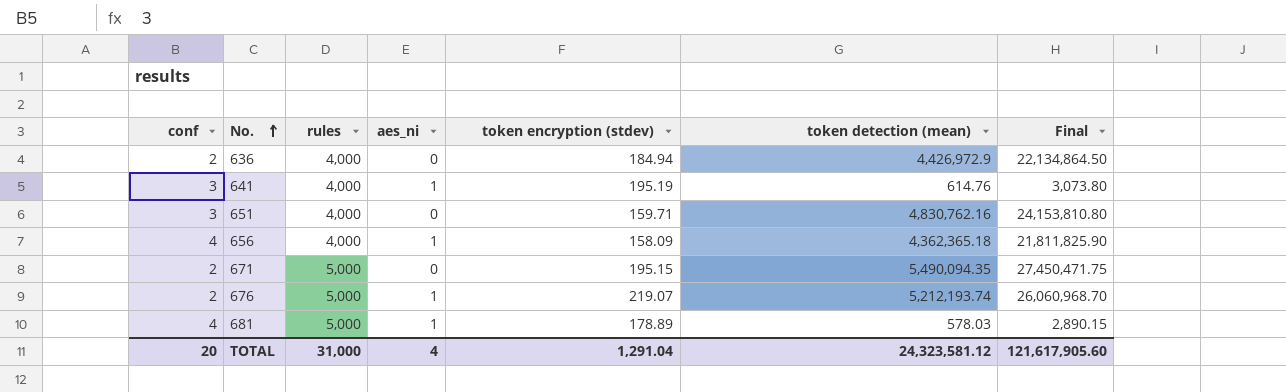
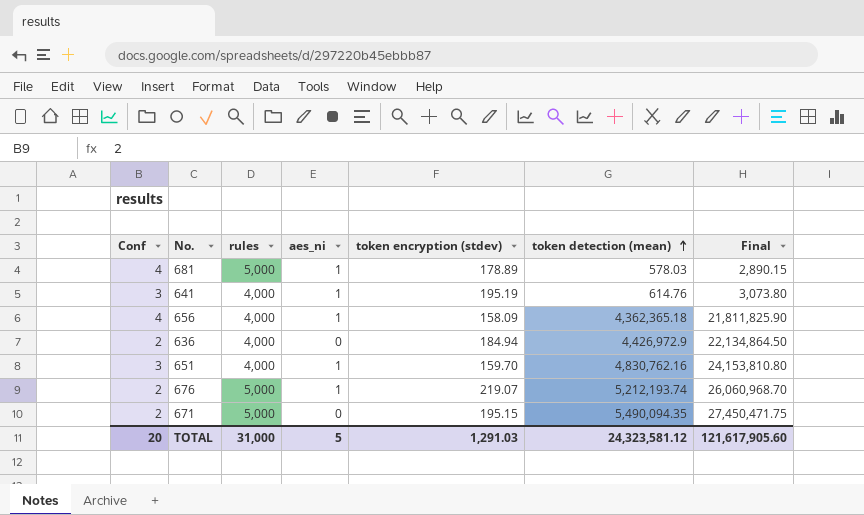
row order: No. ascending -> token detection (mean) ascending
column name: conf -> Conf
651 | aes_ni: 0 -> 1
651 | token encryption (stdev): 159.71 -> 159.70
TOTAL | aes_ni: 4 -> 5
TOTAL | token encryption (stdev): 1,291.04 -> 1,291.03

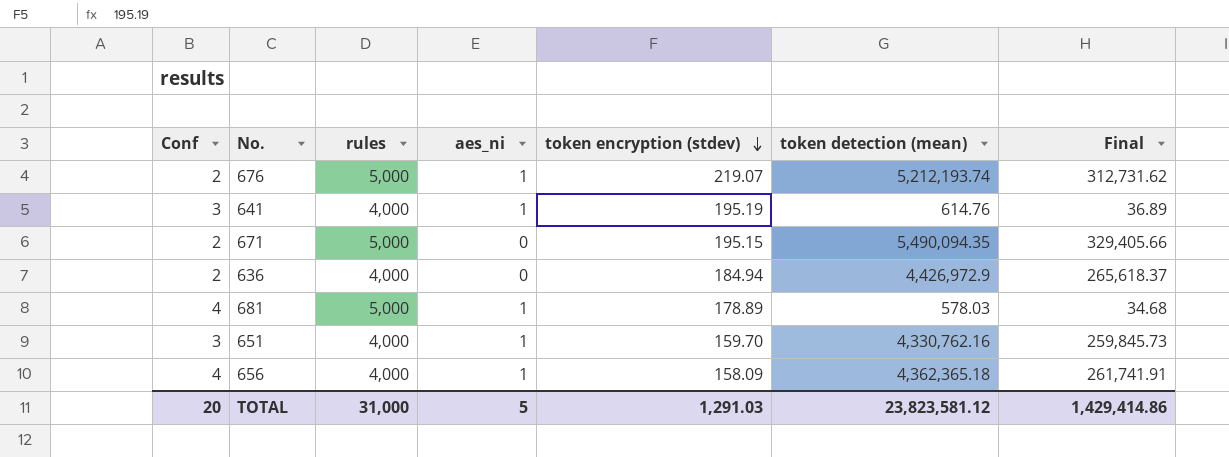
row order: token detection (mean) ascending -> token encryption (stdev) descending
column Final | formula: [token detection (mean)] * 5 -> [token detection (mean)] * 0.06
651 | token detection (mean): 4,830,762.16 -> 4,330,762.16
TOTAL | token detection (mean): 24,323,581.12 -> 23,823,581.12
TOTAL | Final: 121,617,905.60 -> 1,429,414.86

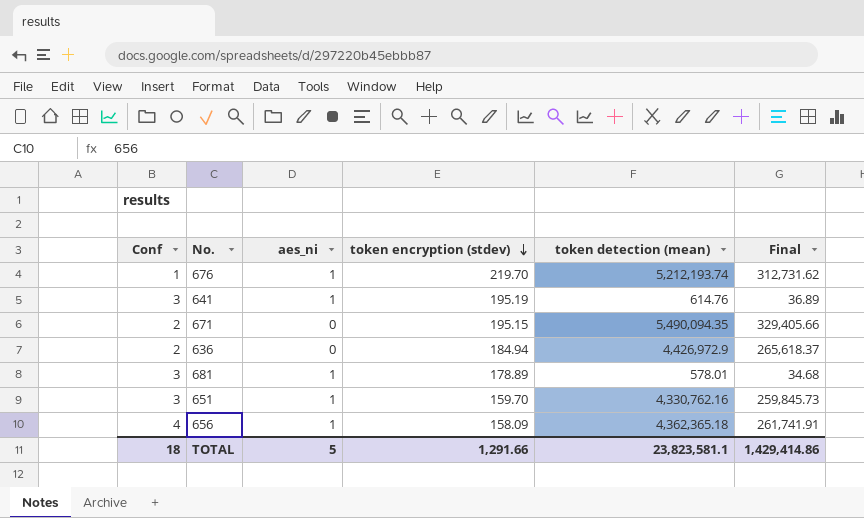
column rules | position: 3 -> none
676 | Conf: 2 -> 1
676 | token encryption (stdev): 219.07 -> 219.70
681 | Conf: 4 -> 3
681 | token detection (mean): 578.03 -> 578.01
TOTAL | Conf: 20 -> 18
TOTAL | token encryption (stdev): 1,291.03 -> 1,291.66
TOTAL | token detection (mean): 23,823,581.12 -> 23,823,581.1

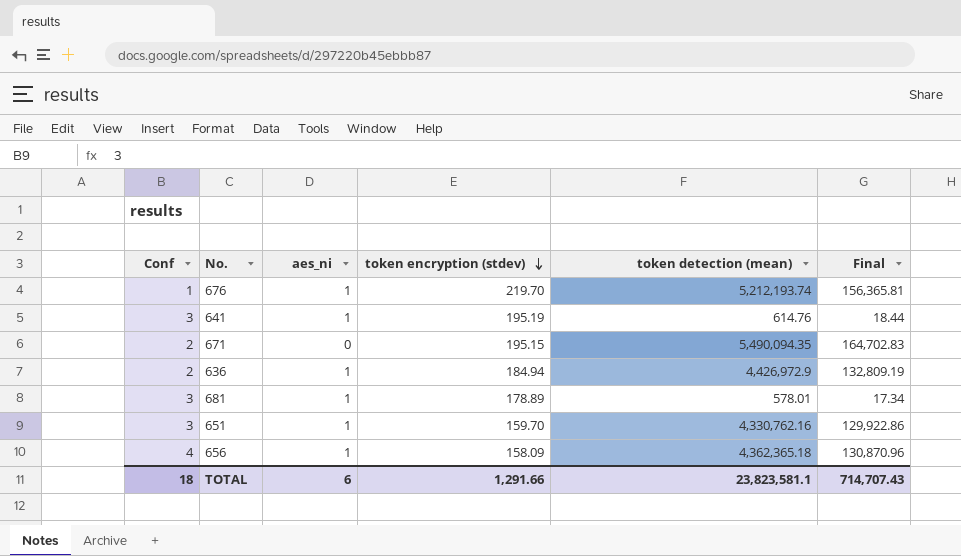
column Final | formula: [token detection (mean)] * 0.06 -> [token detection (mean)] * 0.03
636 | aes_ni: 0 -> 1
TOTAL | aes_ni: 5 -> 6
TOTAL | Final: 1,429,414.86 -> 714,707.43

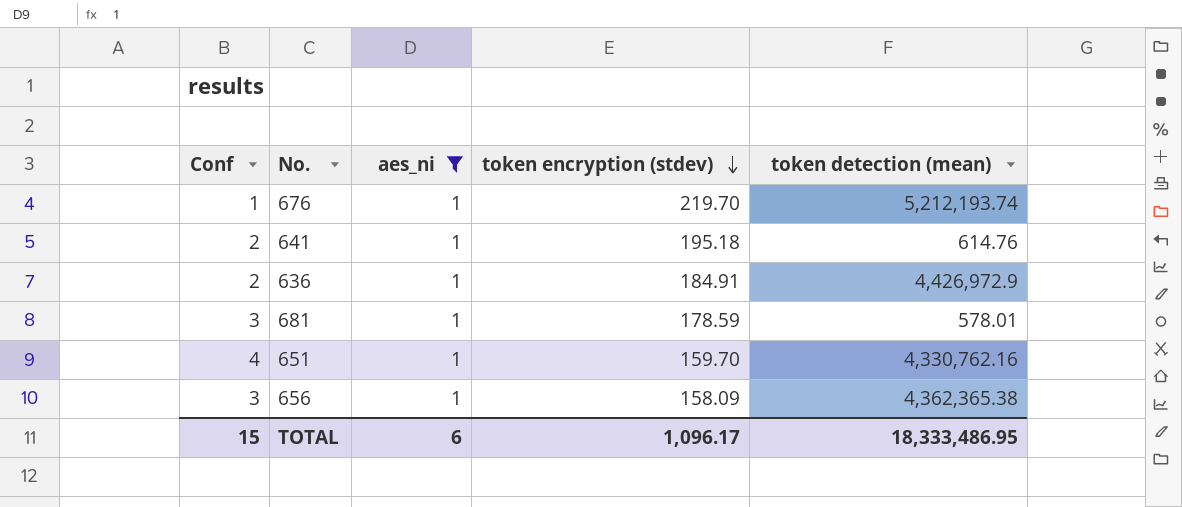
filter: none -> aes_ni = 1
column Final | formula: [token detection (mean)] * 0.03 -> none
641 | Conf: 3 -> 2
641 | token encryption (stdev): 195.19 -> 195.18
636 | token encryption (stdev): 184.94 -> 184.91
681 | token encryption (stdev): 178.89 -> 178.59
651 | Conf: 3 -> 4
656 | Conf: 4 -> 3
656 | token detection (mean): 4,362,365.18 -> 4,362,365.38
TOTAL | Conf: 18 -> 15
TOTAL | token encryption (stdev): 1,291.66 -> 1,096.17
TOTAL | token detection (mean): 23,823,581.1 -> 18,333,486.95

